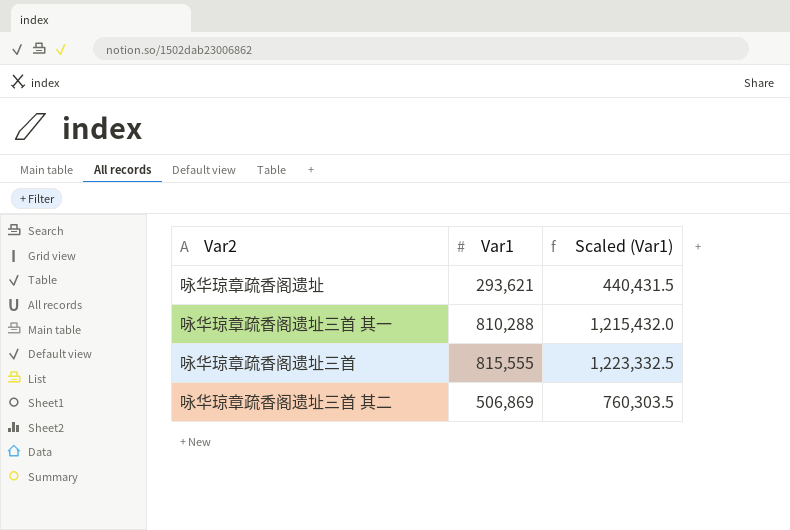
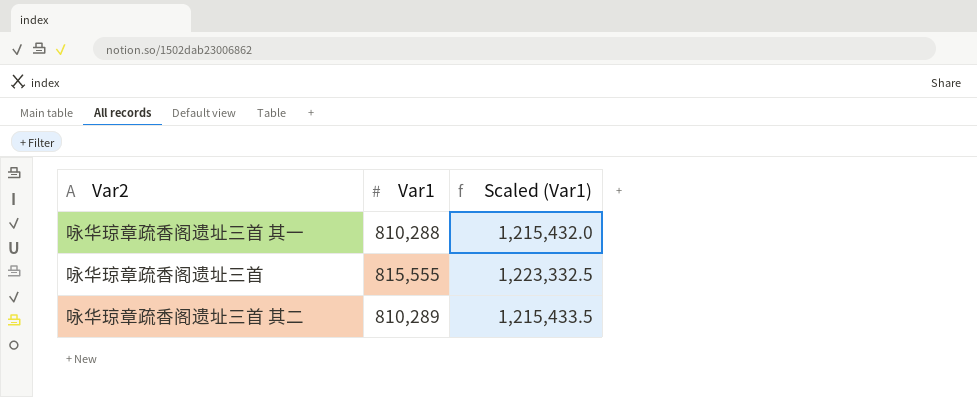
row 咏华琼章疏香阁遗址: 293,621 | 440,431.5 -> none
咏华琼章疏香阁遗址三首 其二 | Var1: 506,869 -> 810,289
咏华琼章疏香阁遗址三首 其二 | Scaled (Var1): 760,303.5 -> 1,215,433.5

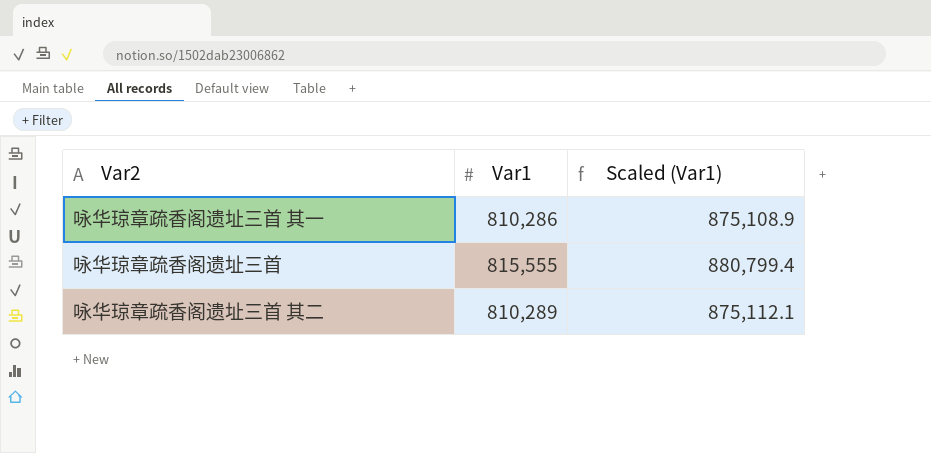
column Scaled (Var1) | formula: [Var1] * 1.5 -> [Var1] * 1.08
咏华琼章疏香阁遗址三首 其一 | Var1: 810,288 -> 810,286

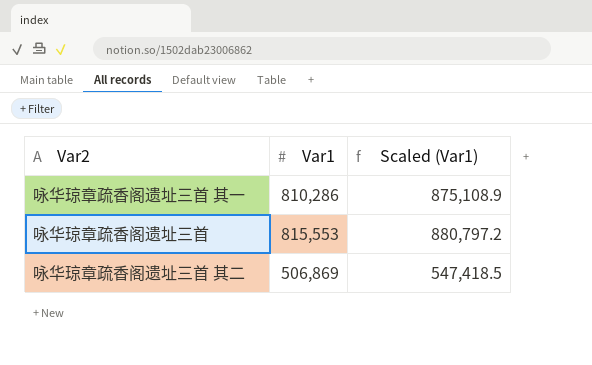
咏华琼章疏香阁遗址三首 | Var1: 815,555 -> 815,553
咏华琼章疏香阁遗址三首 | Scaled (Var1): 880,799.4 -> 880,797.2
咏华琼章疏香阁遗址三首 其二 | Var1: 810,289 -> 506,869
咏华琼章疏香阁遗址三首 其二 | Scaled (Var1): 875,112.1 -> 547,418.5

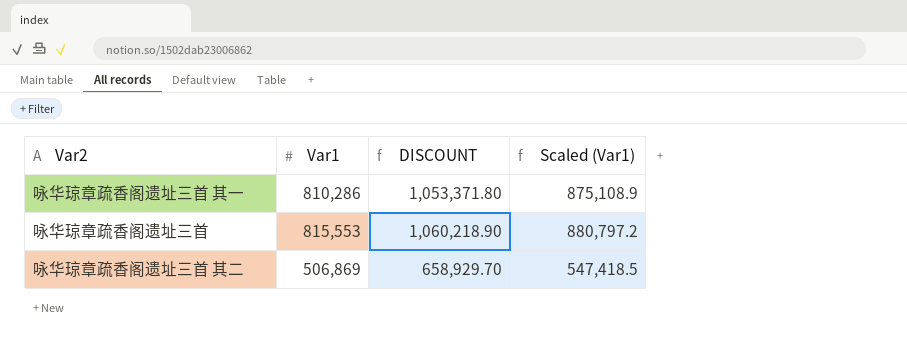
column DISCOUNT | formula: none -> [Var1] * 1.3

